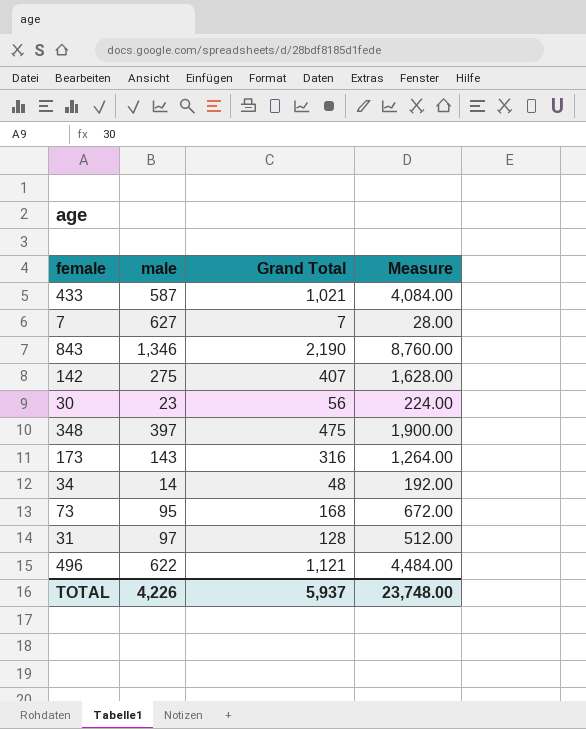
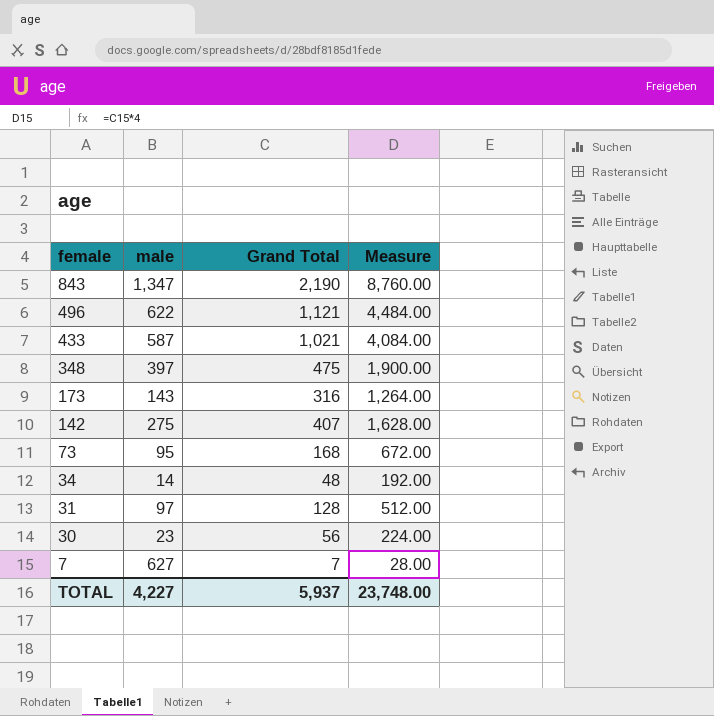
row order: none -> female descending
843 | male: 1,346 -> 1,347
TOTAL | male: 4,226 -> 4,227

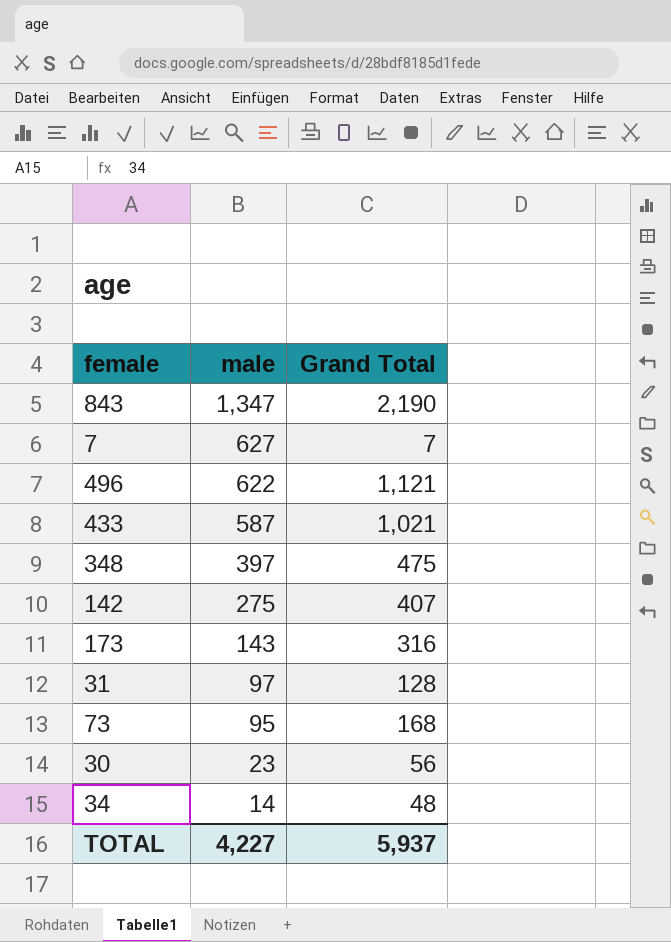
row order: female descending -> male descending
column Measure | formula: [Grand Total] * 4 -> none

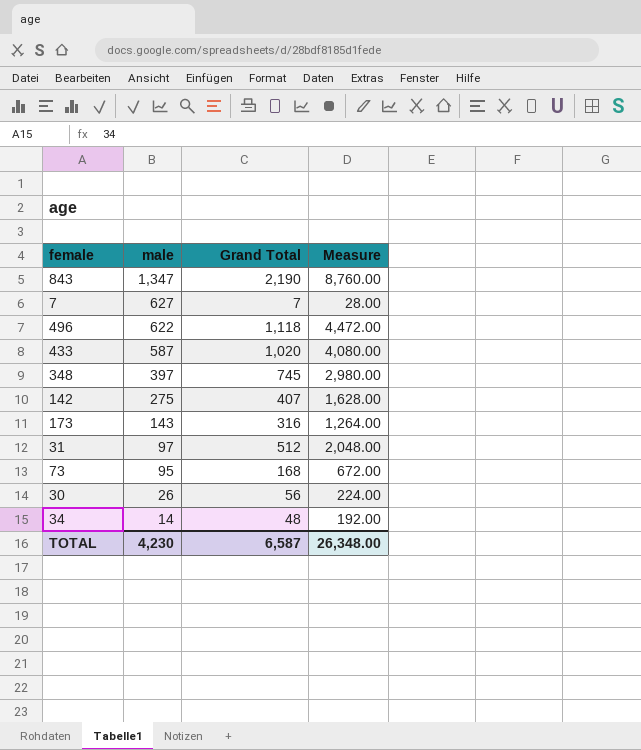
column Measure | formula: none -> [Grand Total] * 4
496 | Grand Total: 1,121 -> 1,118
433 | Grand Total: 1,021 -> 1,020
348 | Grand Total: 475 -> 745
31 | Grand Total: 128 -> 512
30 | male: 23 -> 26
TOTAL | male: 4,227 -> 4,230
TOTAL | Grand Total: 5,937 -> 6,587

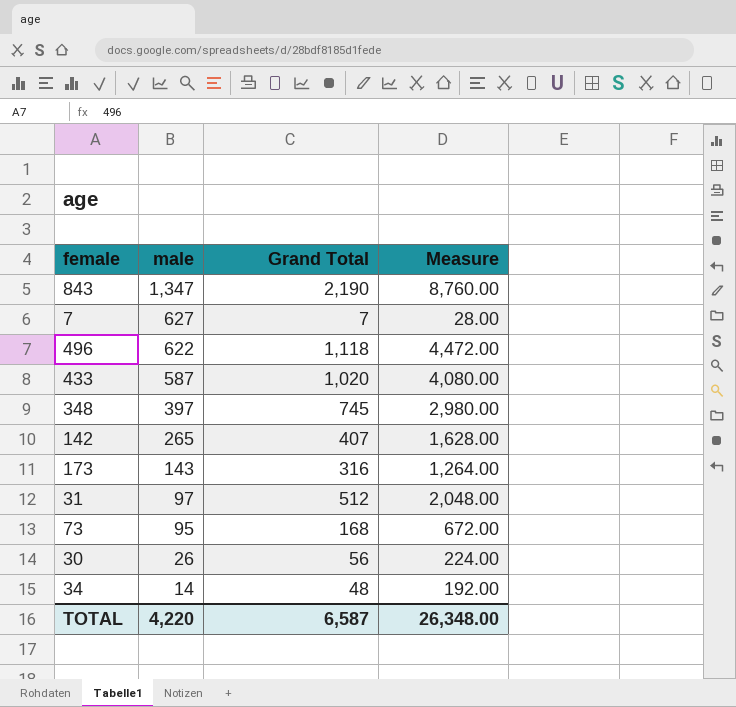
142 | male: 275 -> 265
TOTAL | male: 4,230 -> 4,220

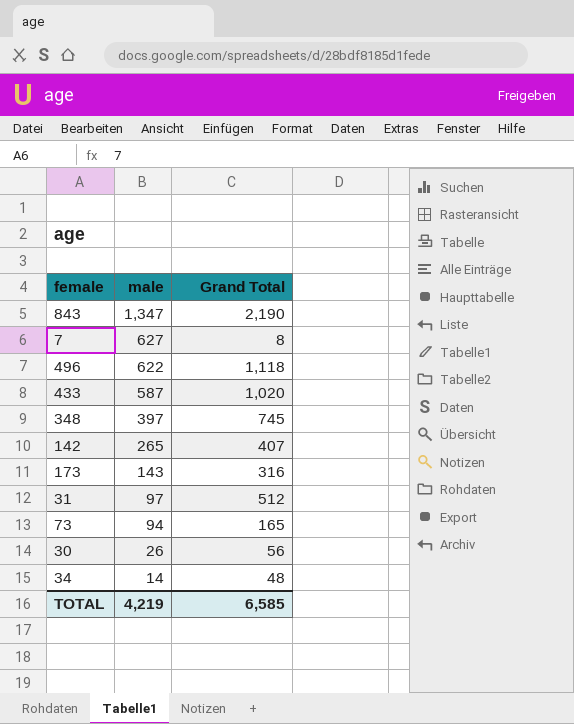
column Measure | formula: [Grand Total] * 4 -> none
7 | Grand Total: 7 -> 8
73 | male: 95 -> 94
73 | Grand Total: 168 -> 165
TOTAL | male: 4,220 -> 4,219
TOTAL | Grand Total: 6,587 -> 6,585

